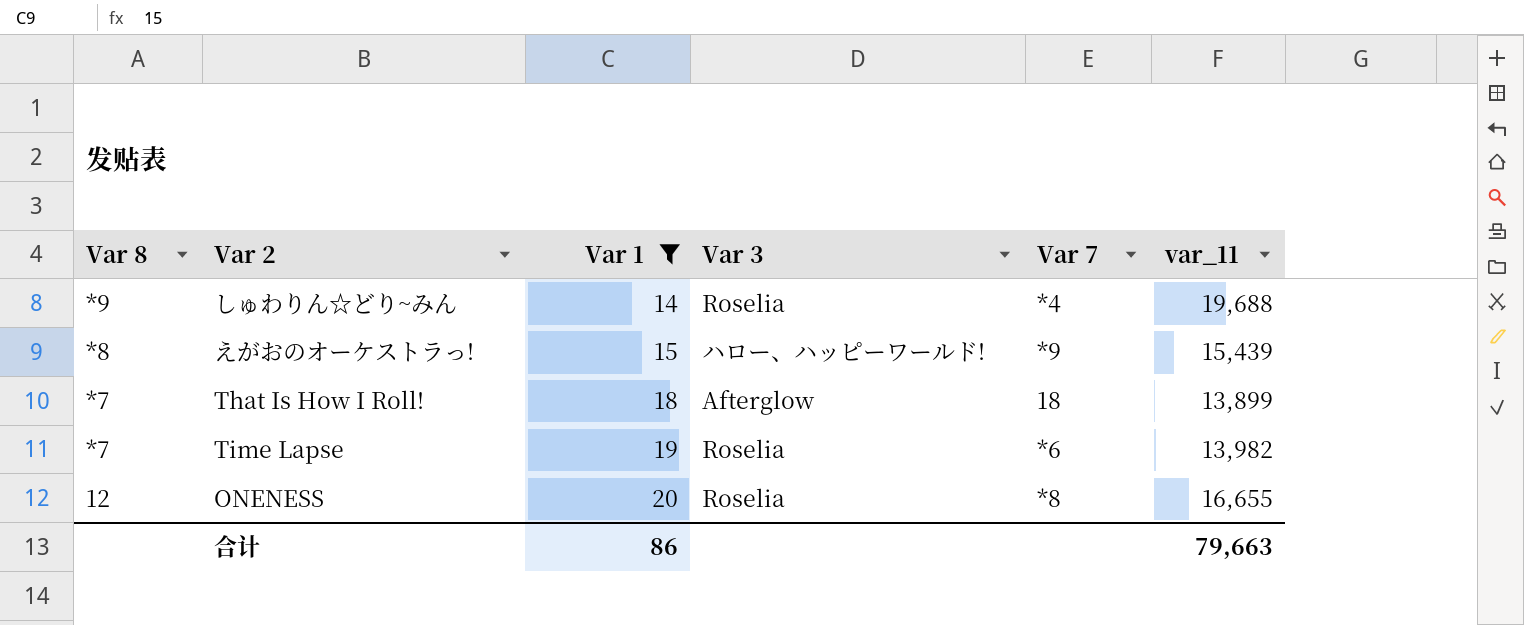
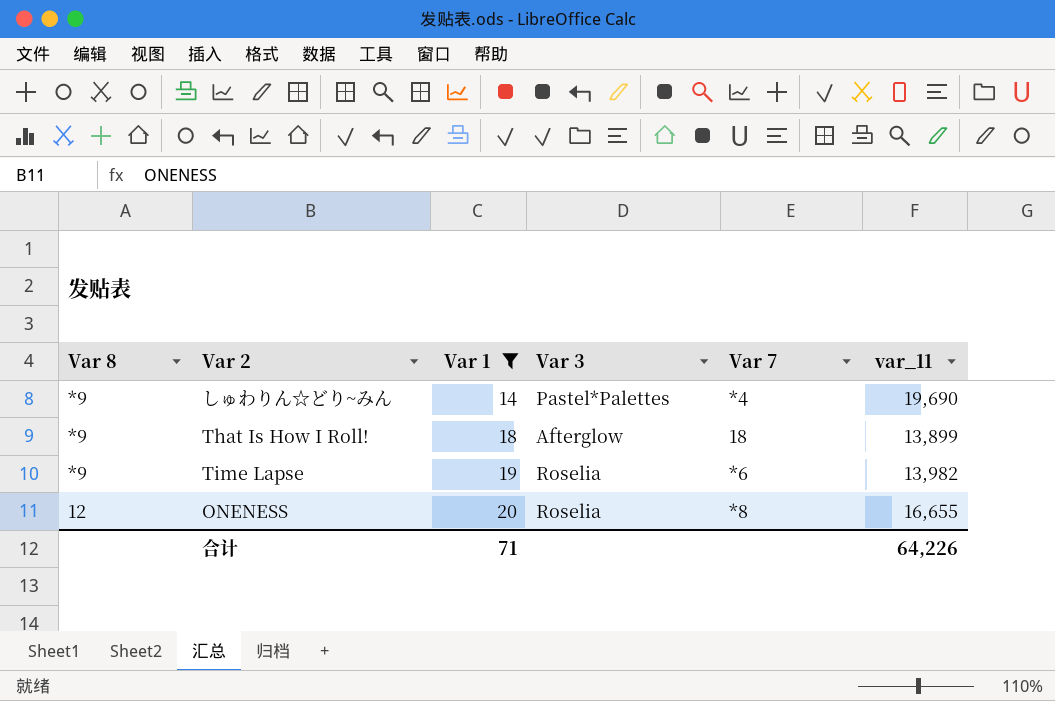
row えがおのオーケストラっ!: *8 | 15 | ハロー、ハッピーワールド! | *9 | 15,439 -> none
しゅわりん☆どり~みん | Var 3: Roselia -> Pastel*Palettes
しゅわりん☆どり~みん | var_11: 19,688 -> 19,690
That Is How I Roll! | Var 8: *7 -> *9
Time Lapse | Var 8: *7 -> *9
合计 | Var 1: 86 -> 71
合计 | var_11: 79,663 -> 64,226

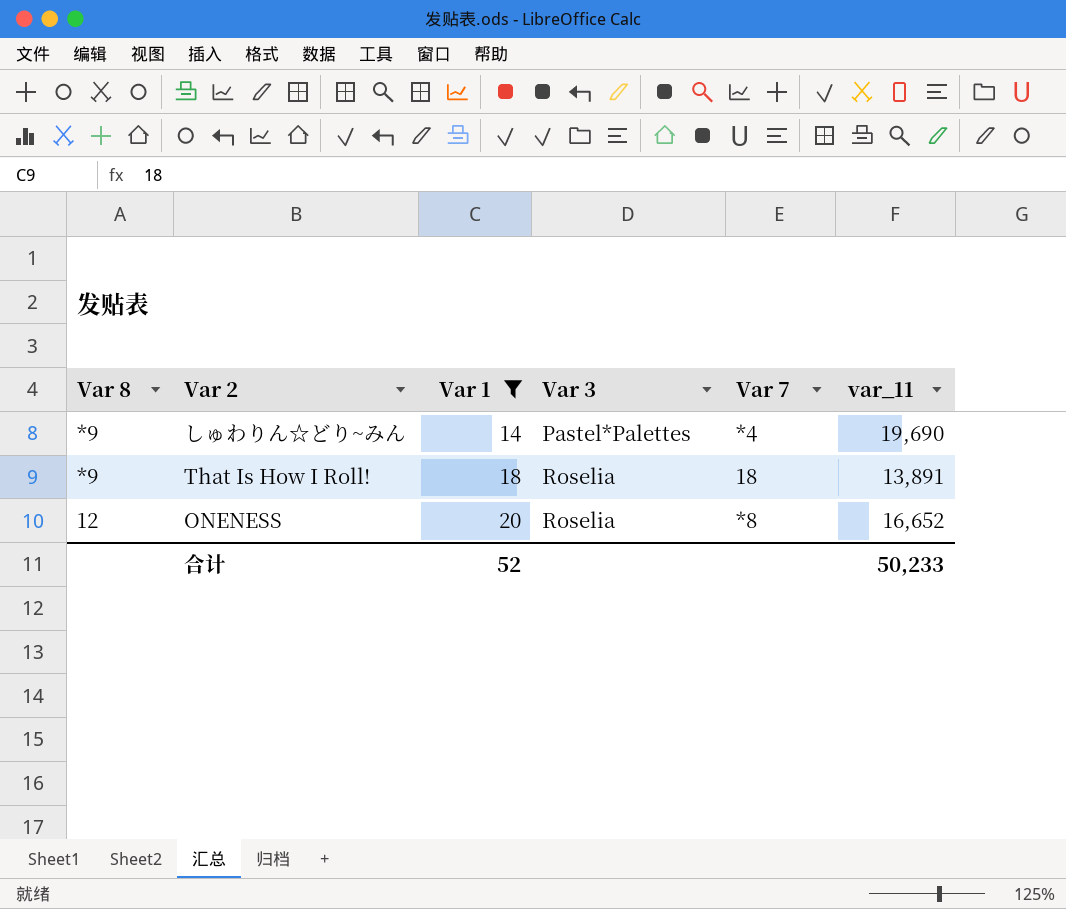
row Time Lapse: *9 | 19 | Roselia | *6 | 13,982 -> none
That Is How I Roll! | Var 3: Afterglow -> Roselia
That Is How I Roll! | var_11: 13,899 -> 13,891
ONENESS | var_11: 16,655 -> 16,652
合计 | Var 1: 71 -> 52
合计 | var_11: 64,226 -> 50,233

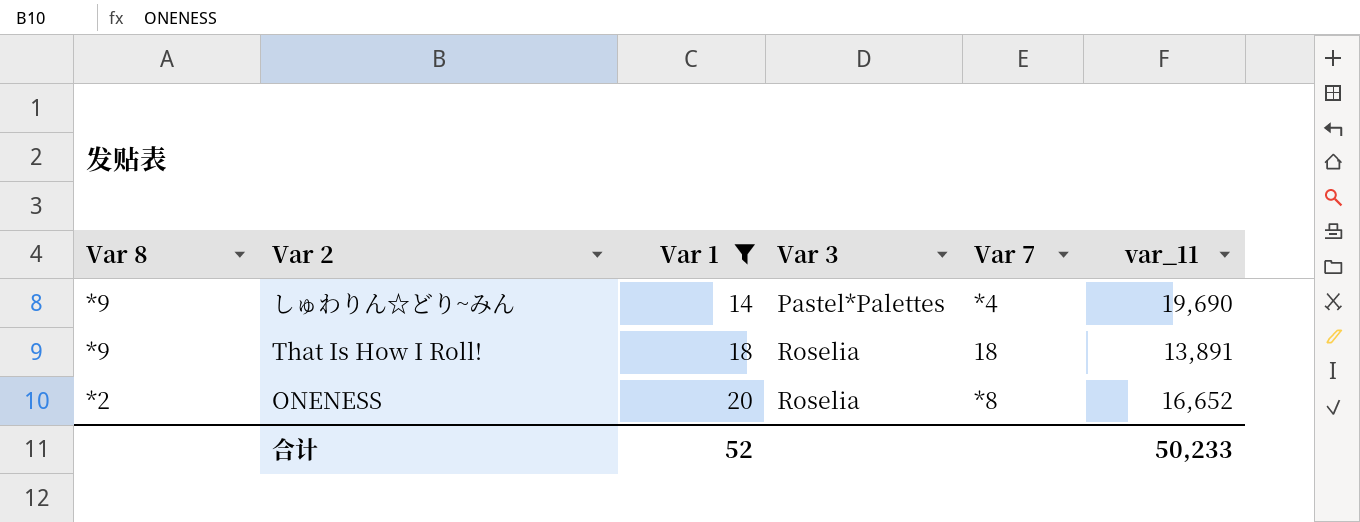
ONENESS | Var 8: 12 -> *2

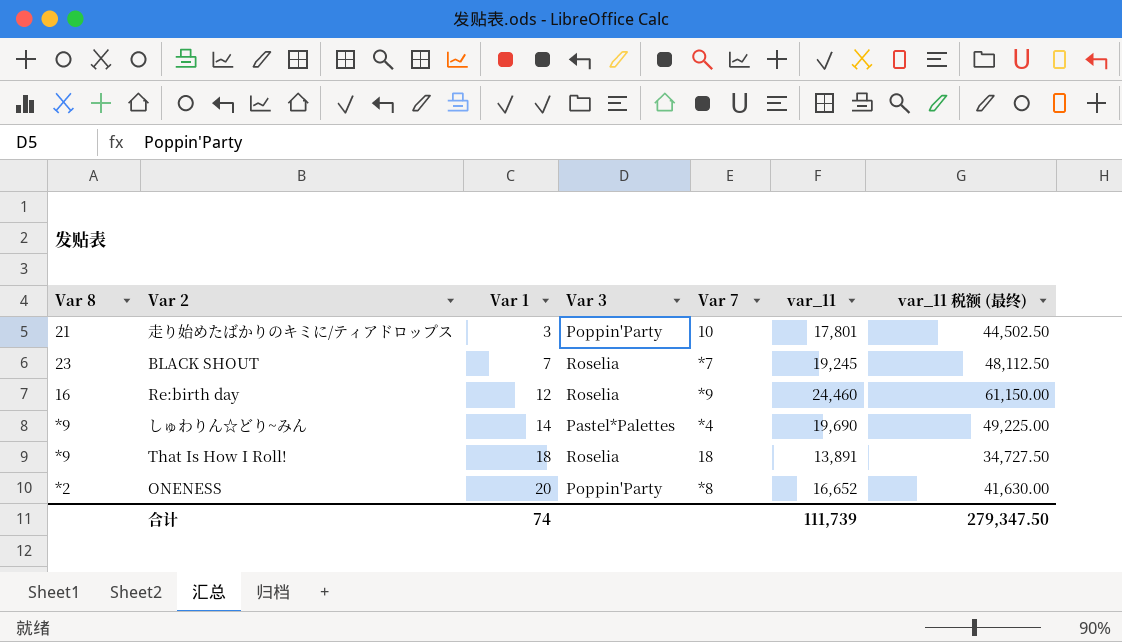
filter: Var 1 >= 14 -> none
column var_11 税额 (最终) | formula: none -> [var_11] * 2.5
ONENESS | Var 3: Roselia -> Poppin'Party
合计 | Var 1: 52 -> 74
合计 | var_11: 50,233 -> 111,739

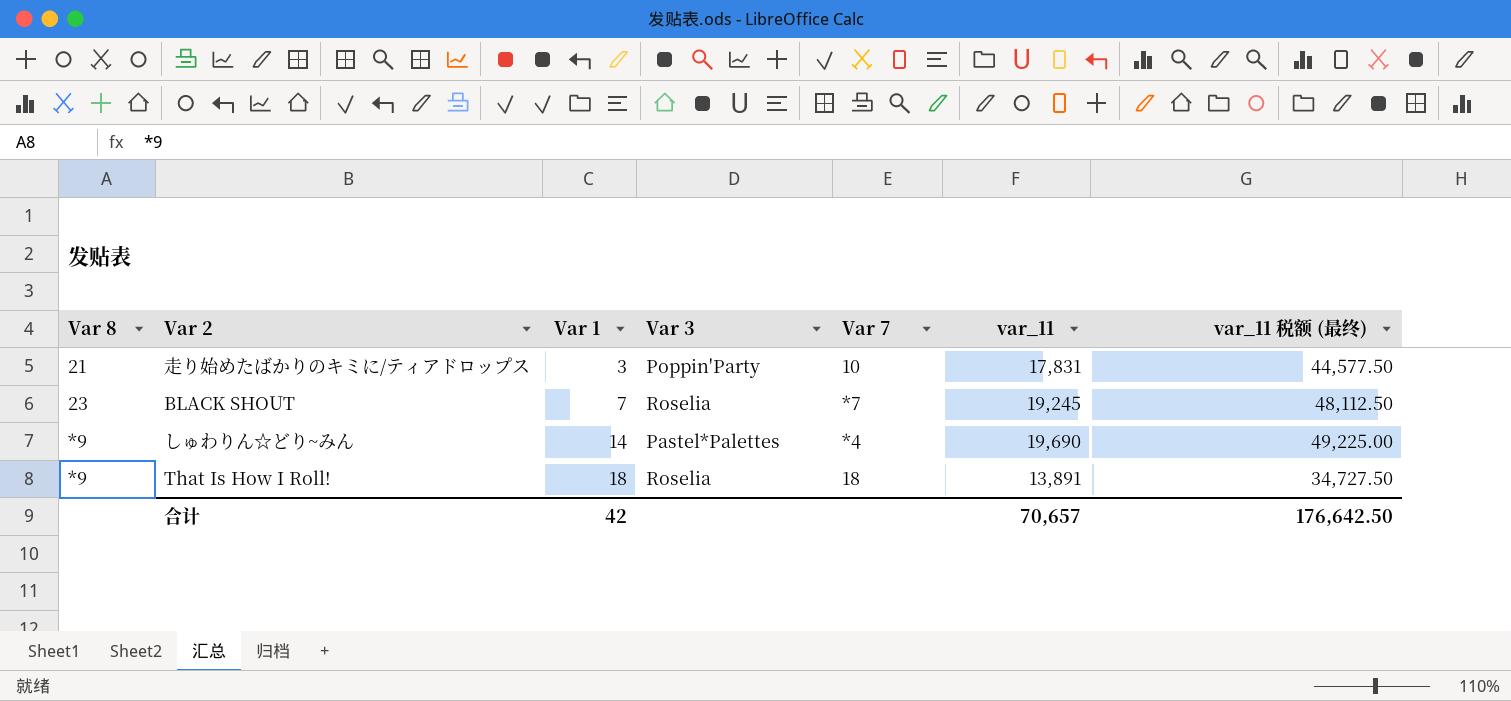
row Re:birth day: 16 | 12 | Roselia | *9 | 24,460 | 61,150.00 -> none
row ONENESS: *2 | 20 | Poppin'Party | *8 | 16,652 | 41,630.00 -> none
走り始めたばかりのキミに/ティアドロップス | var_11: 17,801 -> 17,831
走り始めたばかりのキミに/ティアドロップス | var_11 税额 (最终): 44,502.50 -> 44,577.50
合计 | Var 1: 74 -> 42
合计 | var_11: 111,739 -> 70,657
合计 | var_11 税额 (最终): 279,347.50 -> 176,642.50

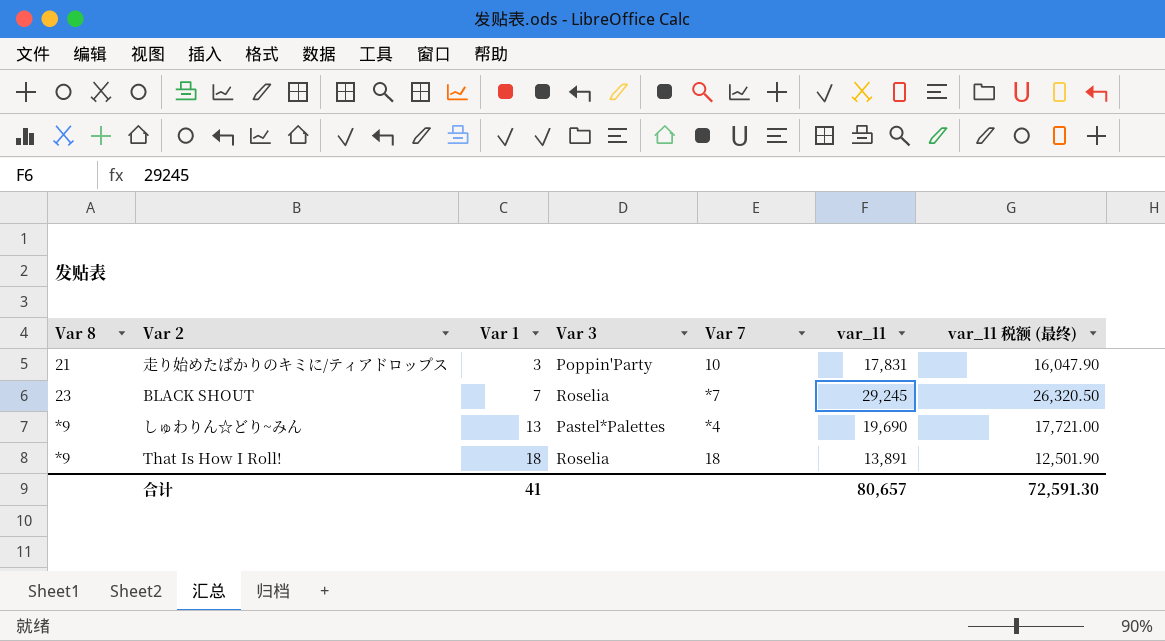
column var_11 税额 (最终) | formula: [var_11] * 2.5 -> [var_11] * 0.9
BLACK SHOUT | var_11: 19,245 -> 29,245
しゅわりん☆どり~みん | Var 1: 14 -> 13
合计 | Var 1: 42 -> 41
合计 | var_11: 70,657 -> 80,657
合计 | var_11 税额 (最终): 176,642.50 -> 72,591.30

